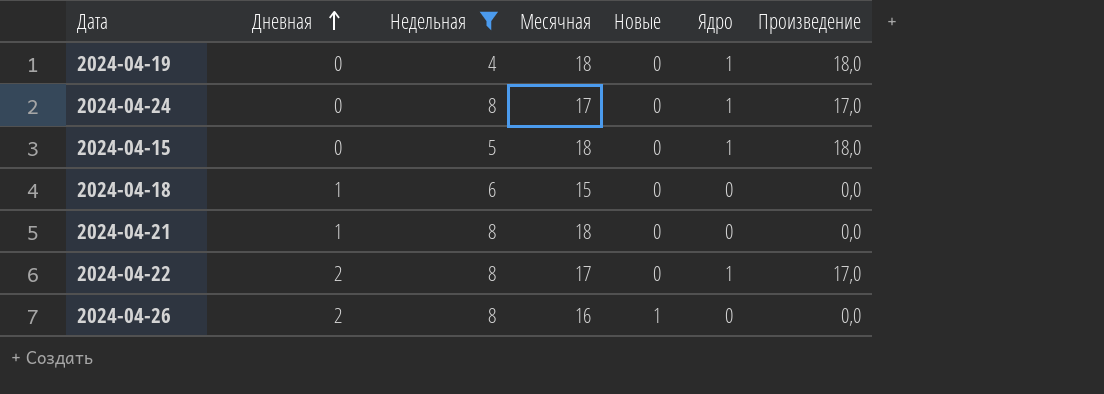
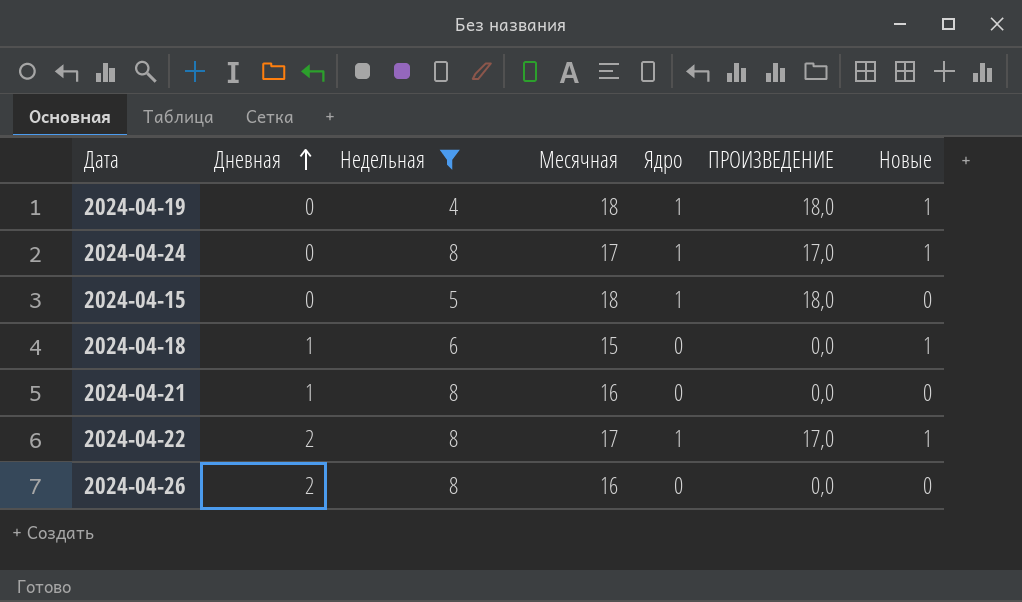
column name: Произведение -> ПРОИЗВЕДЕНИЕ
column Новые | position: 5 -> 7
2024-04-19 | Новые: 0 -> 1
2024-04-24 | Новые: 0 -> 1
2024-04-18 | Новые: 0 -> 1
2024-04-21 | Месячная: 18 -> 16
2024-04-22 | Новые: 0 -> 1
2024-04-26 | Новые: 1 -> 0

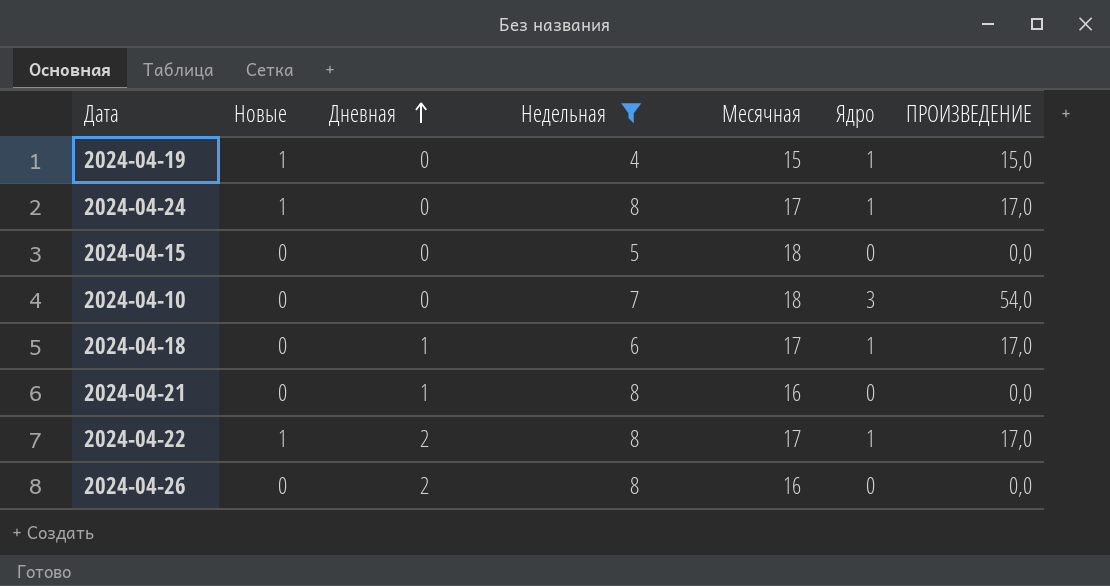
column Новые | position: 7 -> 2
2024-04-19 | Месячная: 18 -> 15
2024-04-19 | ПРОИЗВЕДЕНИЕ: 18,0 -> 15,0
2024-04-15 | Ядро: 1 -> 0
2024-04-15 | ПРОИЗВЕДЕНИЕ: 18,0 -> 0,0
row 2024-04-10: none -> 0 | 0 | 7 | 18 | 3 | 54,0
2024-04-18 | Новые: 1 -> 0
2024-04-18 | Месячная: 15 -> 17
2024-04-18 | Ядро: 0 -> 1
2024-04-18 | ПРОИЗВЕДЕНИЕ: 0,0 -> 17,0

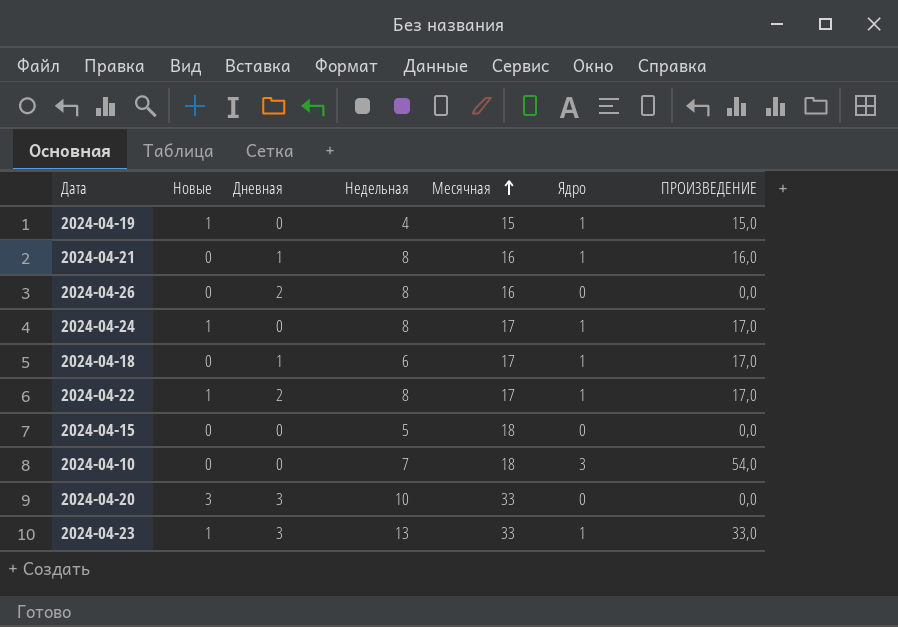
filter: Недельная <= 8 -> none
row order: Дневная ascending -> Месячная ascending
2024-04-21 | Ядро: 0 -> 1
2024-04-21 | ПРОИЗВЕДЕНИЕ: 0,0 -> 16,0

